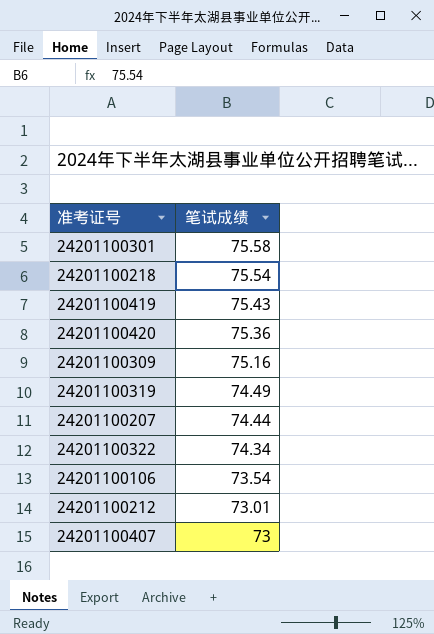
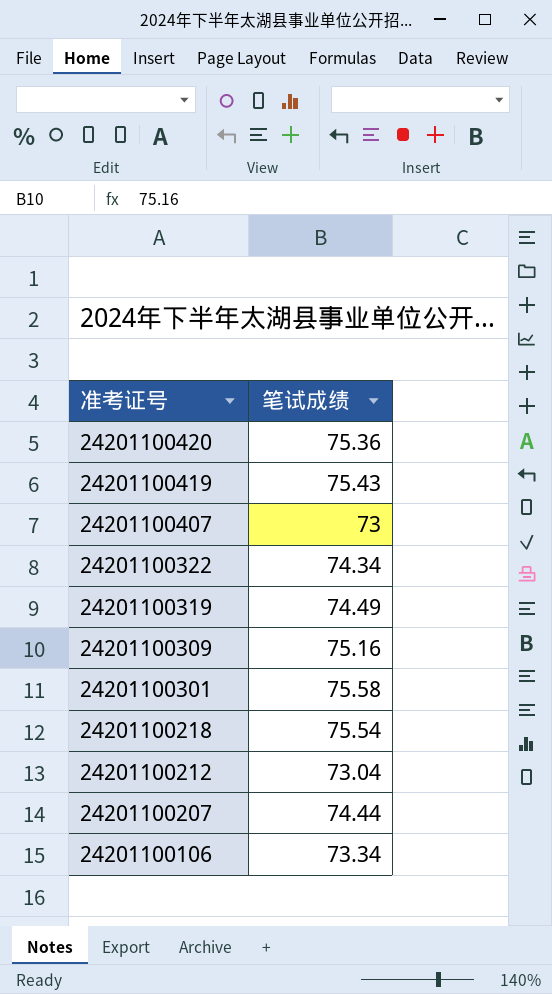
row order: 笔试成绩 descending -> 准考证号 descending
24201100212 | 笔试成绩: 73.01 -> 73.04
24201100106 | 笔试成绩: 73.54 -> 73.34

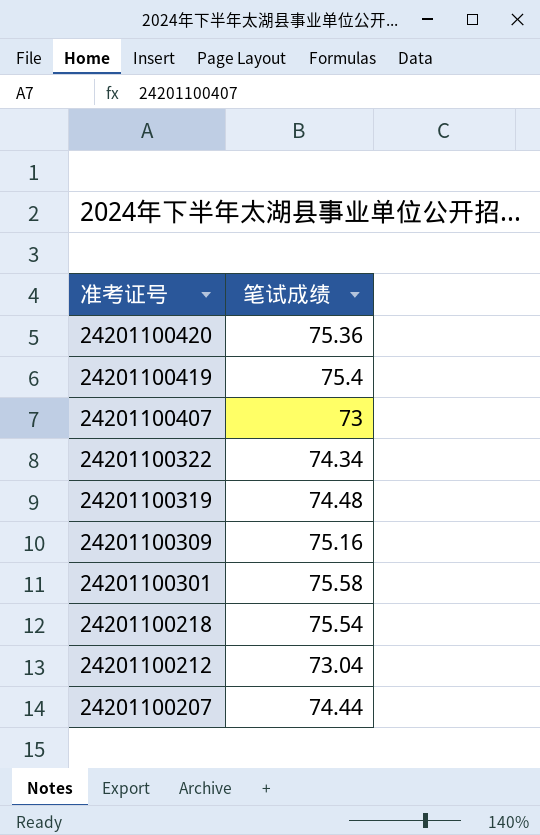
row 24201100106: 73.34 -> none
24201100419 | 笔试成绩: 75.43 -> 75.4
24201100319 | 笔试成绩: 74.49 -> 74.48

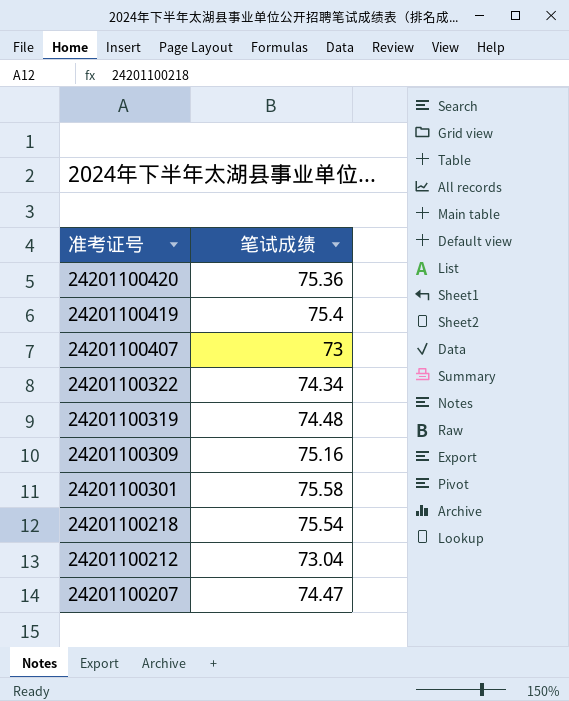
24201100207 | 笔试成绩: 74.44 -> 74.47

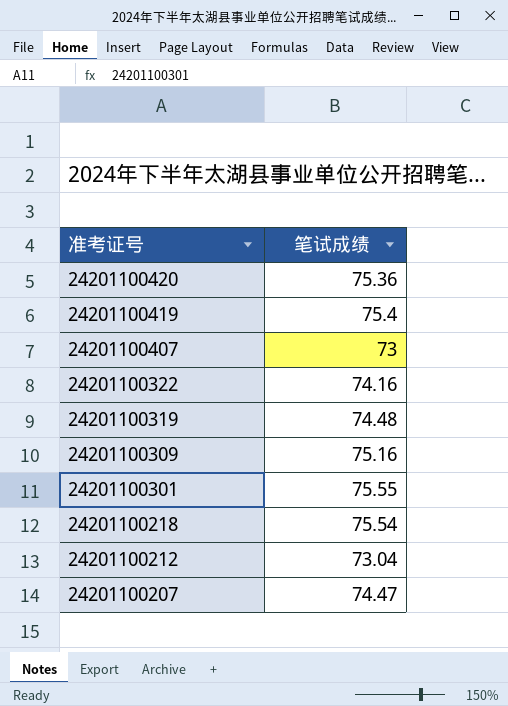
24201100322 | 笔试成绩: 74.34 -> 74.16
24201100301 | 笔试成绩: 75.58 -> 75.55

